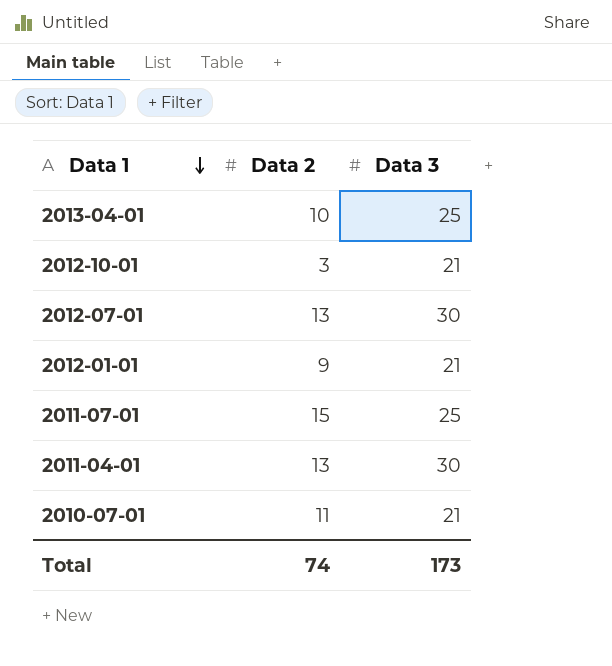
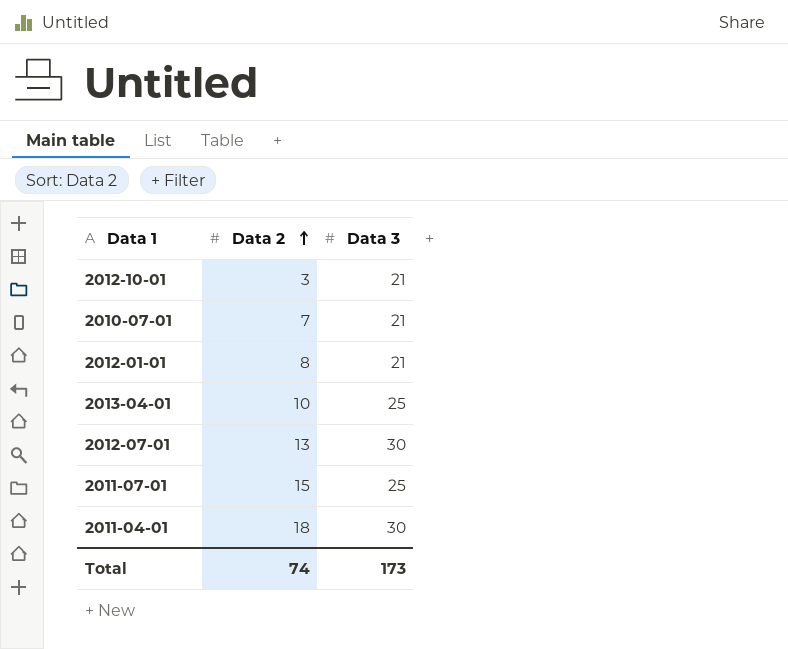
row order: Data 1 descending -> Data 2 ascending
2010-07-01 | Data 2: 11 -> 7
2012-01-01 | Data 2: 9 -> 8
2011-04-01 | Data 2: 13 -> 18

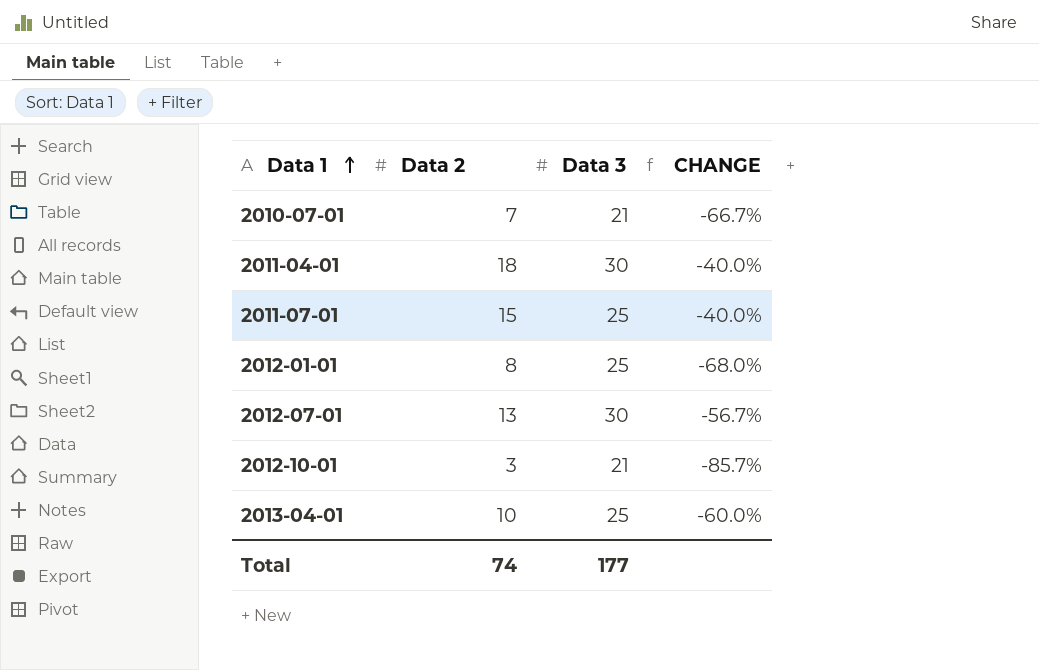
row order: Data 2 ascending -> Data 1 ascending
column CHANGE | formula: none -> ([Data 2] - [Data 3]) / [Data 3]
2012-01-01 | Data 3: 21 -> 25
Total | Data 3: 173 -> 177

